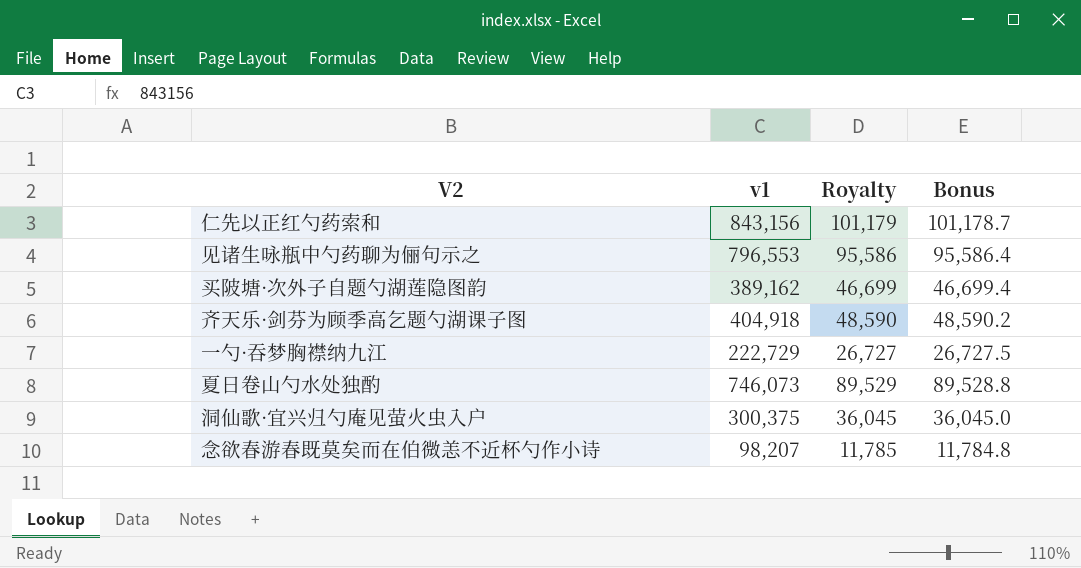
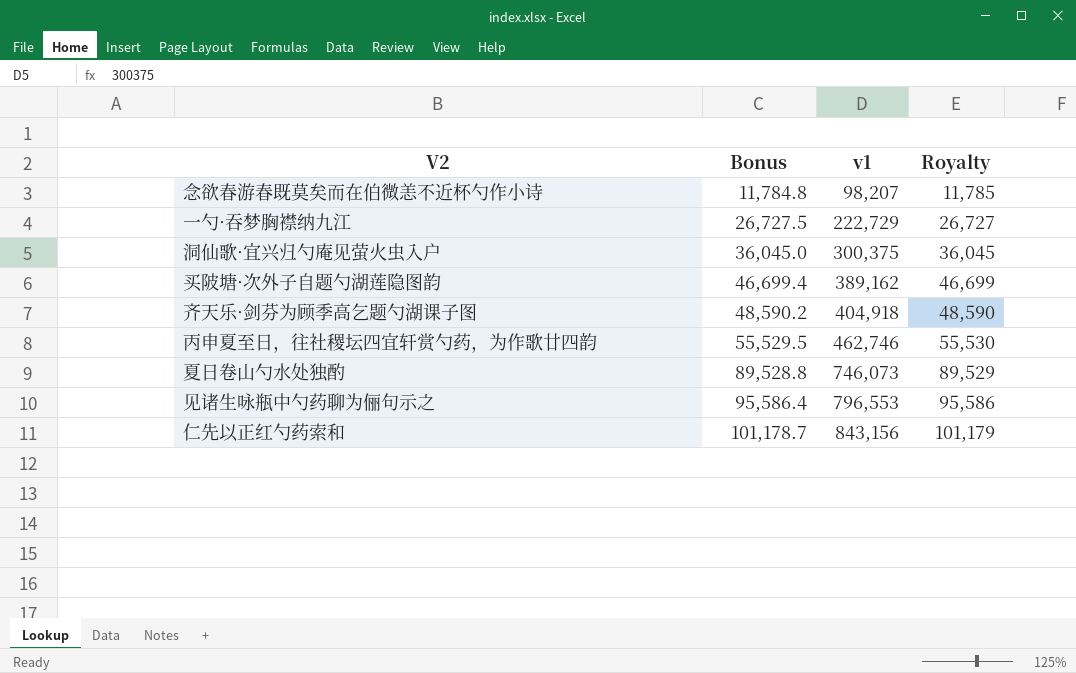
row order: none -> Bonus ascending
column Bonus | position: 4 -> 2
row 丙申夏至日，往社稷坛四宜轩赏勺药，为作歌廿四韵: none -> 55,529.5 | 462,746 | 55,530

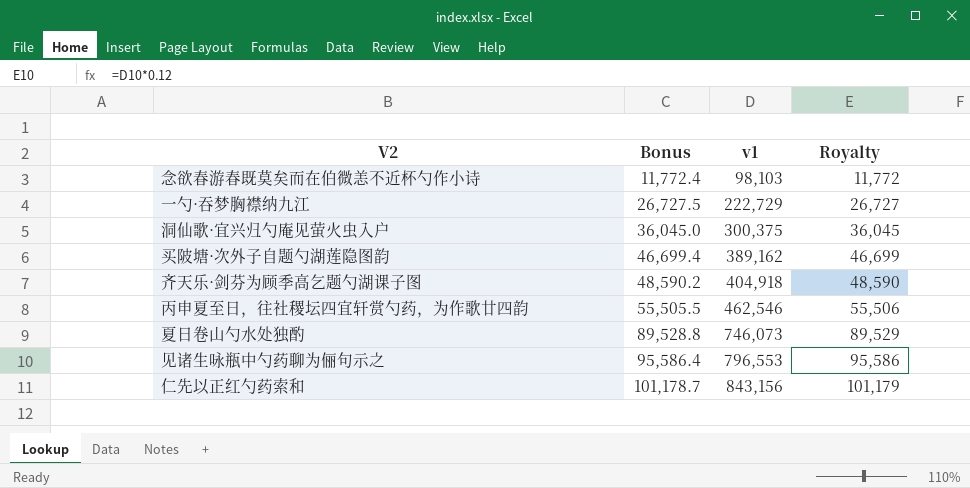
念欲春游春既莫矣而在伯微恙不近杯勺作小诗 | Bonus: 11,784.8 -> 11,772.4
念欲春游春既莫矣而在伯微恙不近杯勺作小诗 | v1: 98,207 -> 98,103
念欲春游春既莫矣而在伯微恙不近杯勺作小诗 | Royalty: 11,785 -> 11,772
丙申夏至日，往社稷坛四宜轩赏勺药，为作歌廿四韵 | Bonus: 55,529.5 -> 55,505.5
丙申夏至日，往社稷坛四宜轩赏勺药，为作歌廿四韵 | v1: 462,746 -> 462,546
丙申夏至日，往社稷坛四宜轩赏勺药，为作歌廿四韵 | Royalty: 55,530 -> 55,506

